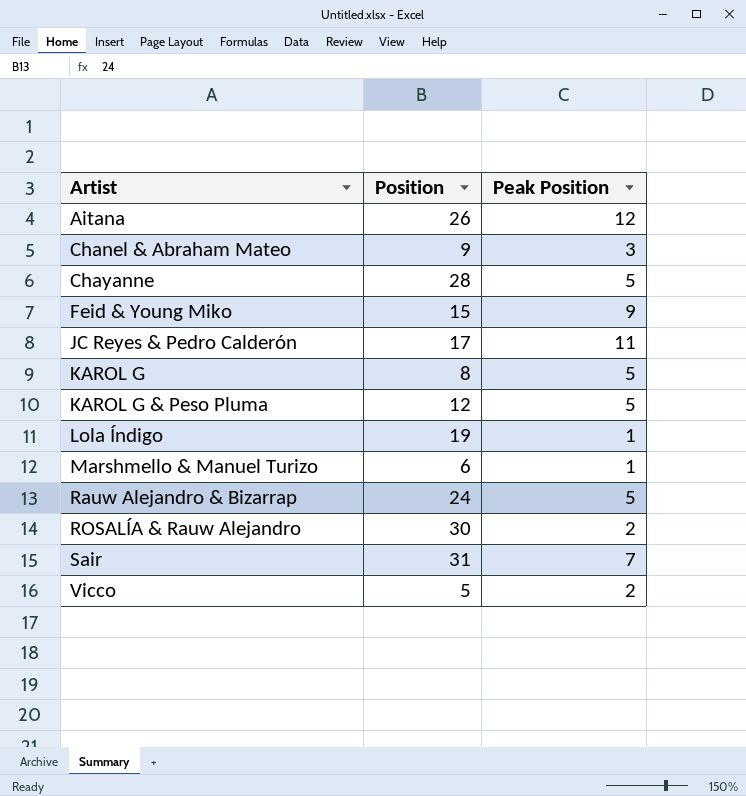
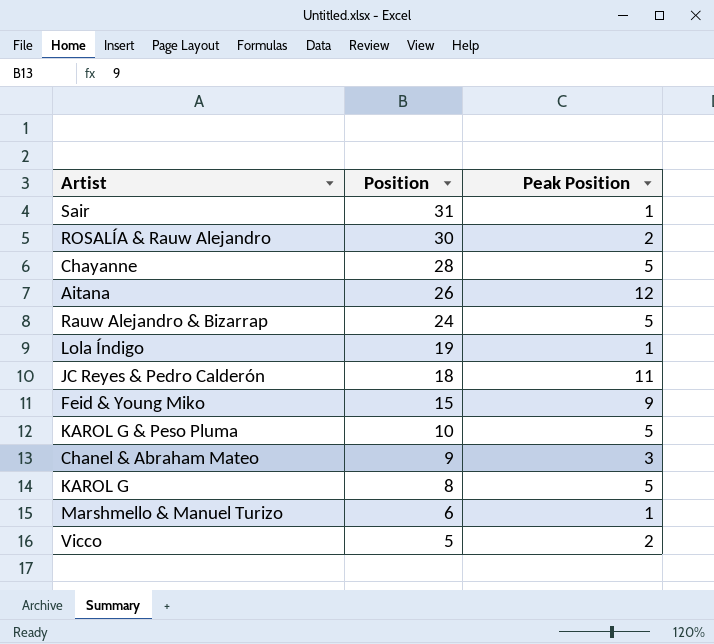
row order: Artist ascending -> Position descending
Sair | Peak Position: 7 -> 1
JC Reyes & Pedro Calderón | Position: 17 -> 18
KAROL G & Peso Pluma | Position: 12 -> 10

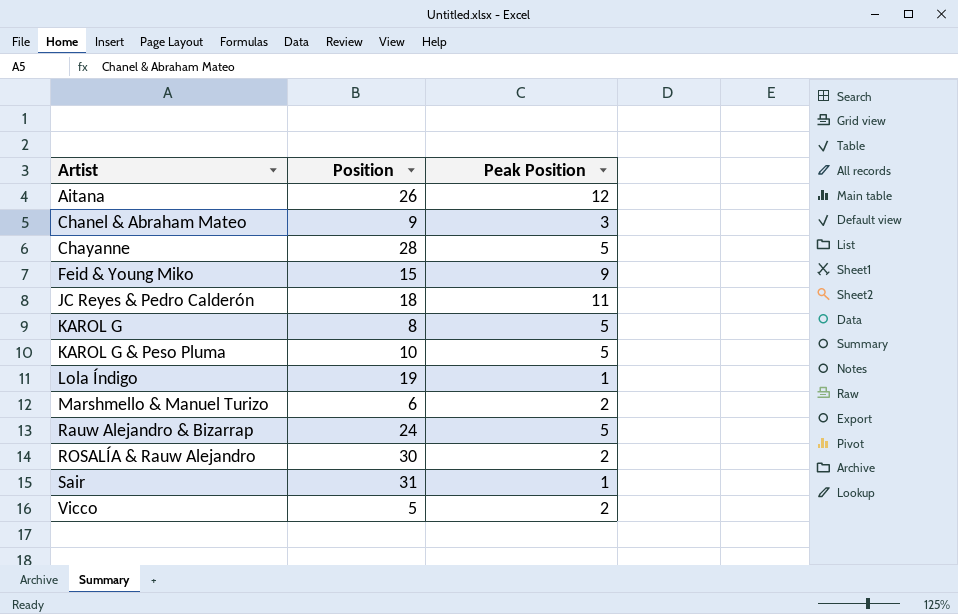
row order: Position descending -> Artist ascending
Marshmello & Manuel Turizo | Peak Position: 1 -> 2

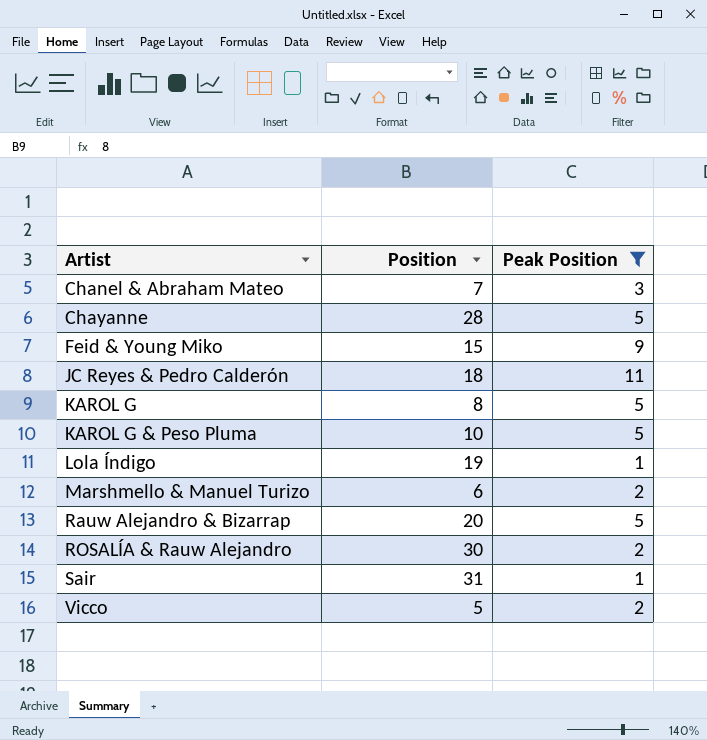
filter: none -> Peak Position != 12
Chanel & Abraham Mateo | Position: 9 -> 7
Rauw Alejandro & Bizarrap | Position: 24 -> 20

